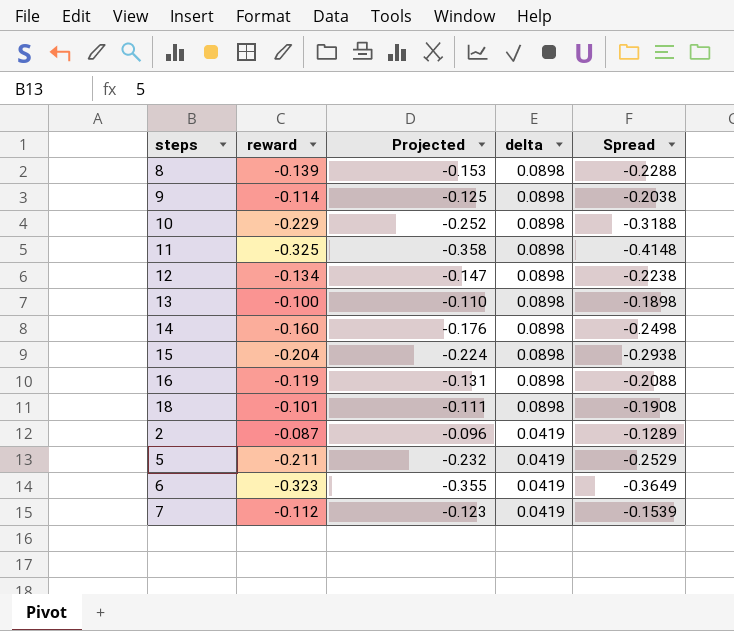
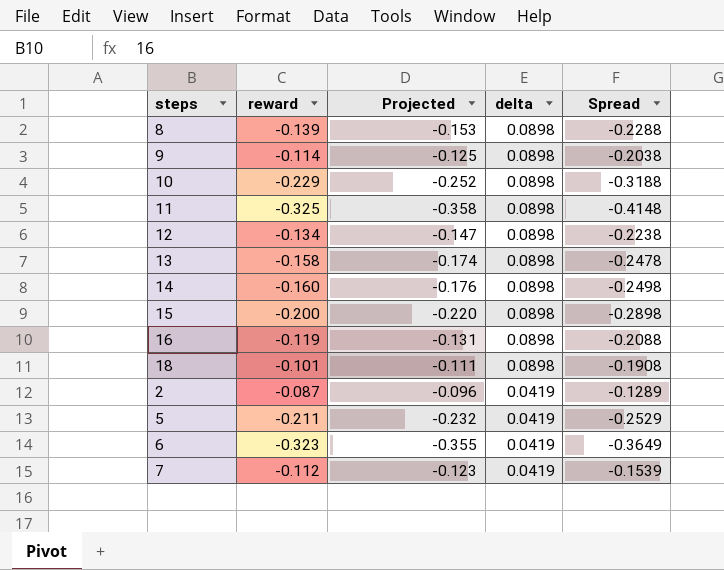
13 | reward: -0.100 -> -0.158
13 | Projected: -0.110 -> -0.174
13 | Spread: -0.1898 -> -0.2478
15 | reward: -0.204 -> -0.200
15 | Projected: -0.224 -> -0.220
15 | Spread: -0.2938 -> -0.2898

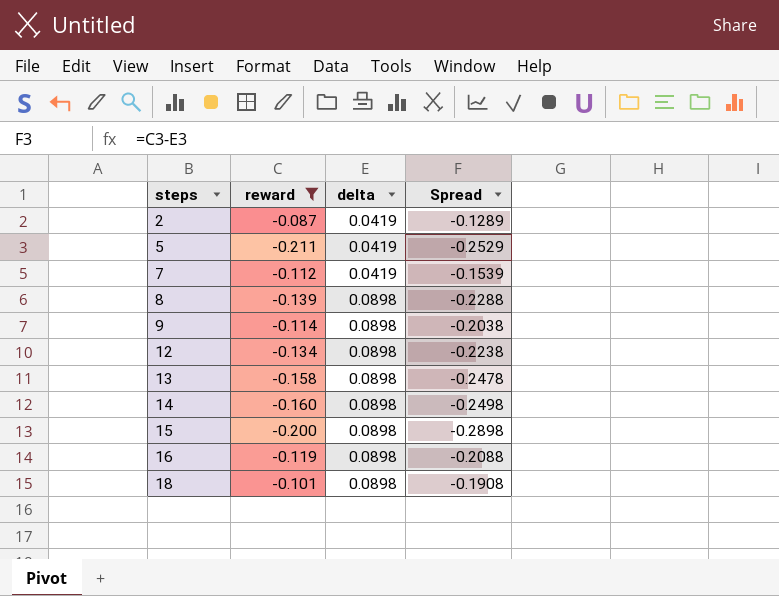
filter: none -> reward >= -0.211
row order: delta descending -> steps ascending
column Projected | formula: [reward] * 1.1 -> none

